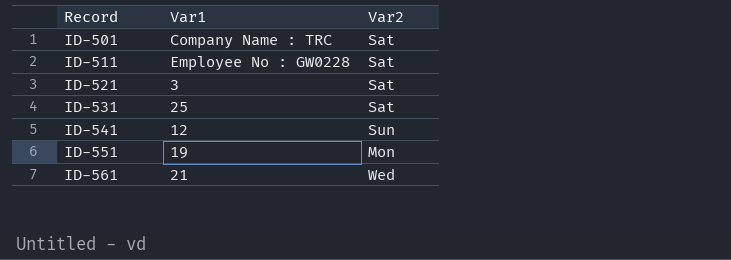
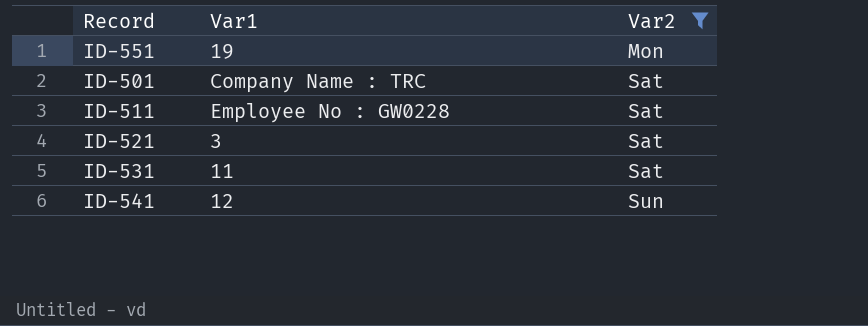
filter: none -> Var2 != Wed
row order: Record ascending -> Var2 ascending
ID-531 | Var1: 25 -> 11

